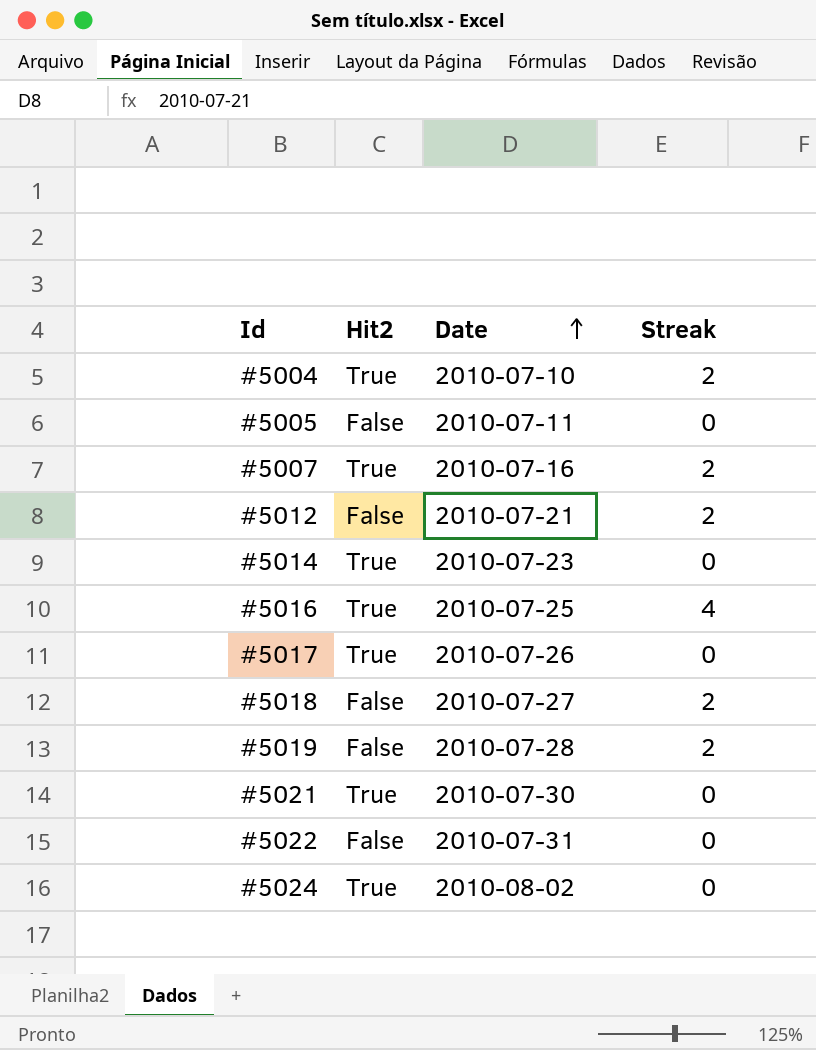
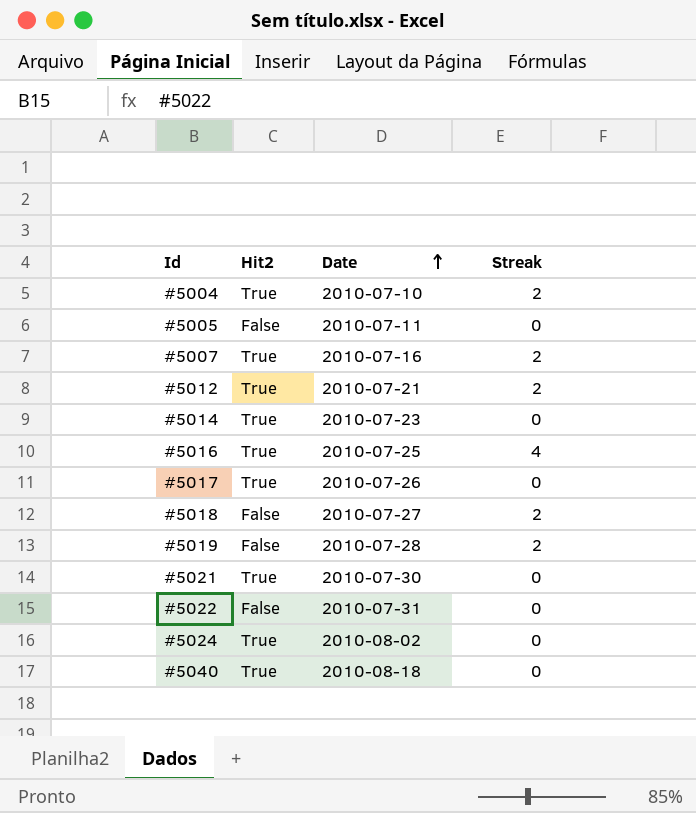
#5012 | Hit2: False -> True
row #5040: none -> True | 2010-08-18 | 0

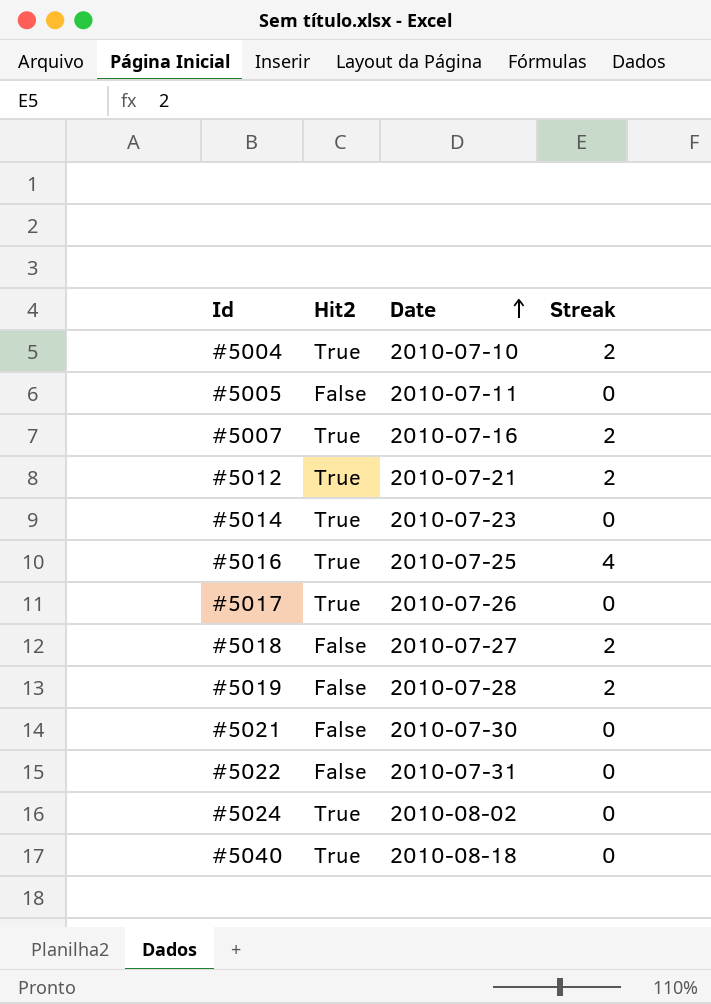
#5021 | Hit2: True -> False

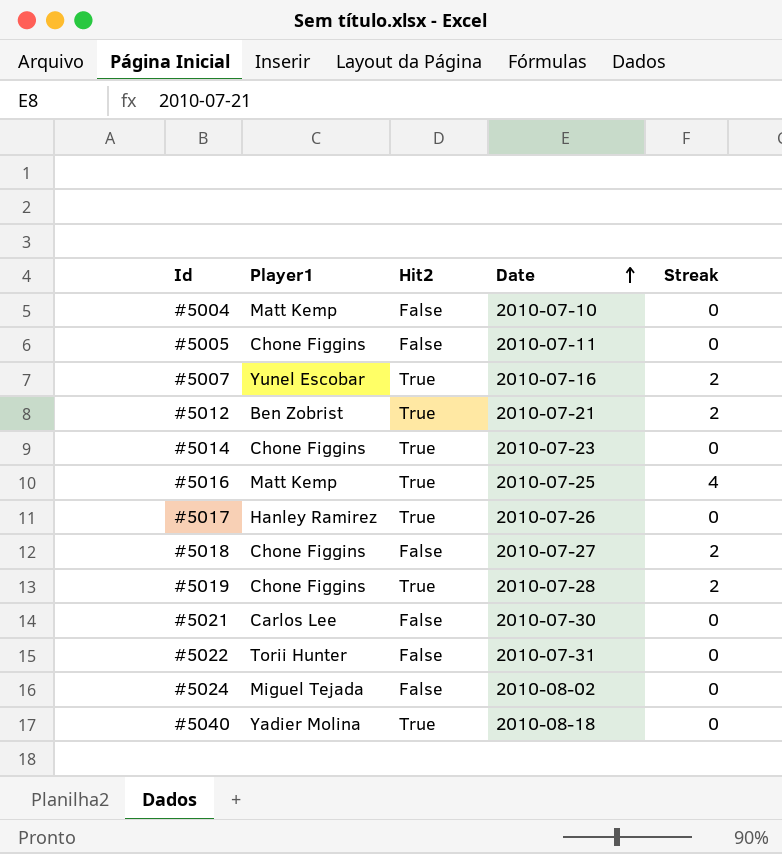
column Player1 | position: none -> 2
#5004 | Hit2: True -> False
#5004 | Streak: 2 -> 0
#5019 | Hit2: False -> True
#5024 | Hit2: True -> False

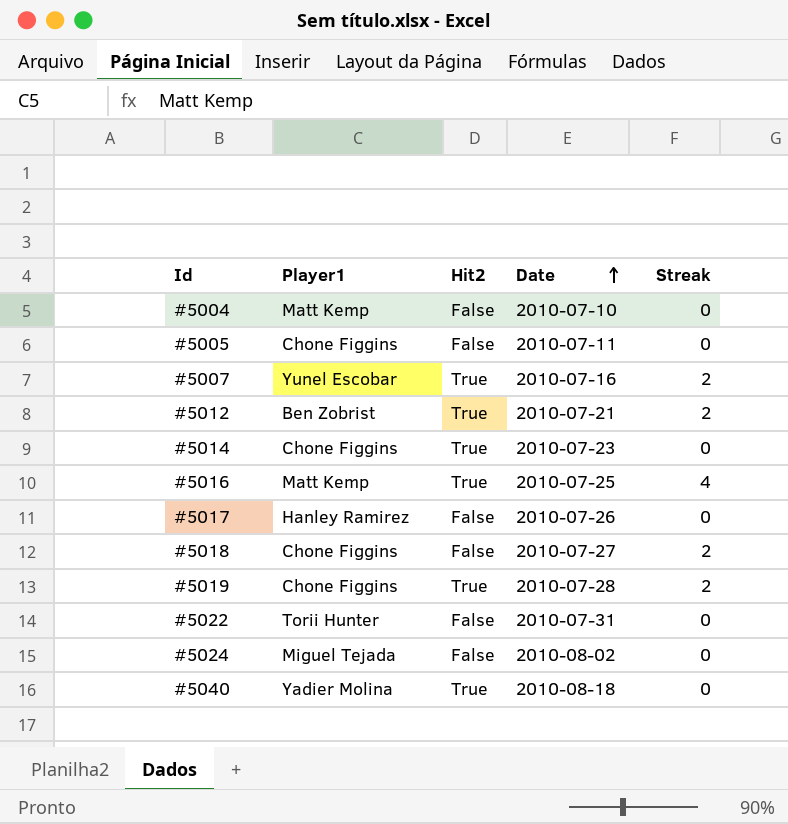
row #5021: Carlos Lee | False | 2010-07-30 | 0 -> none
#5017 | Hit2: True -> False

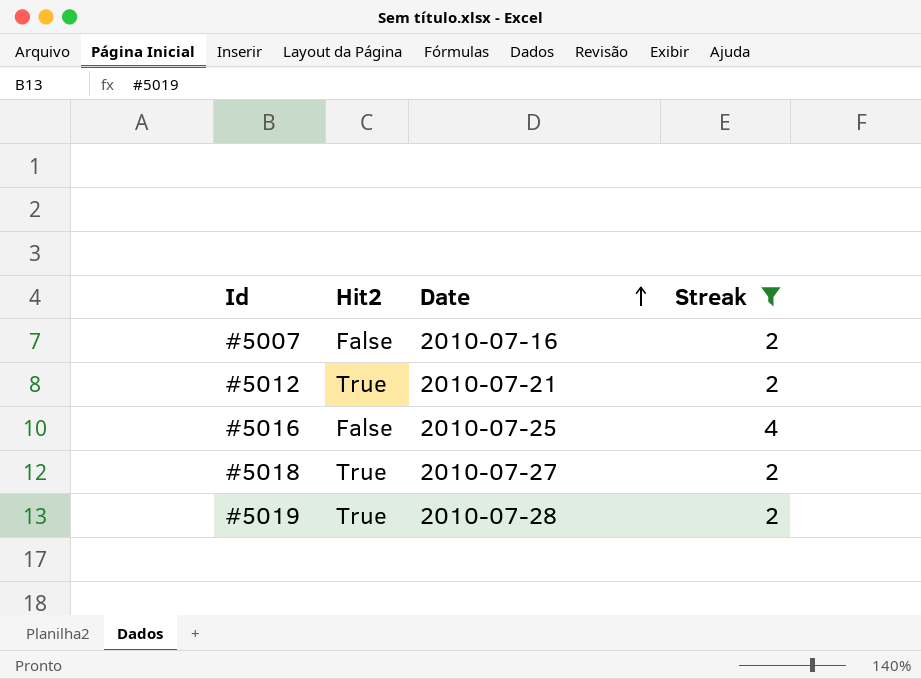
filter: none -> Streak != 0
column Player1 | position: 2 -> none
#5007 | Hit2: True -> False
#5016 | Hit2: True -> False
#5018 | Hit2: False -> True

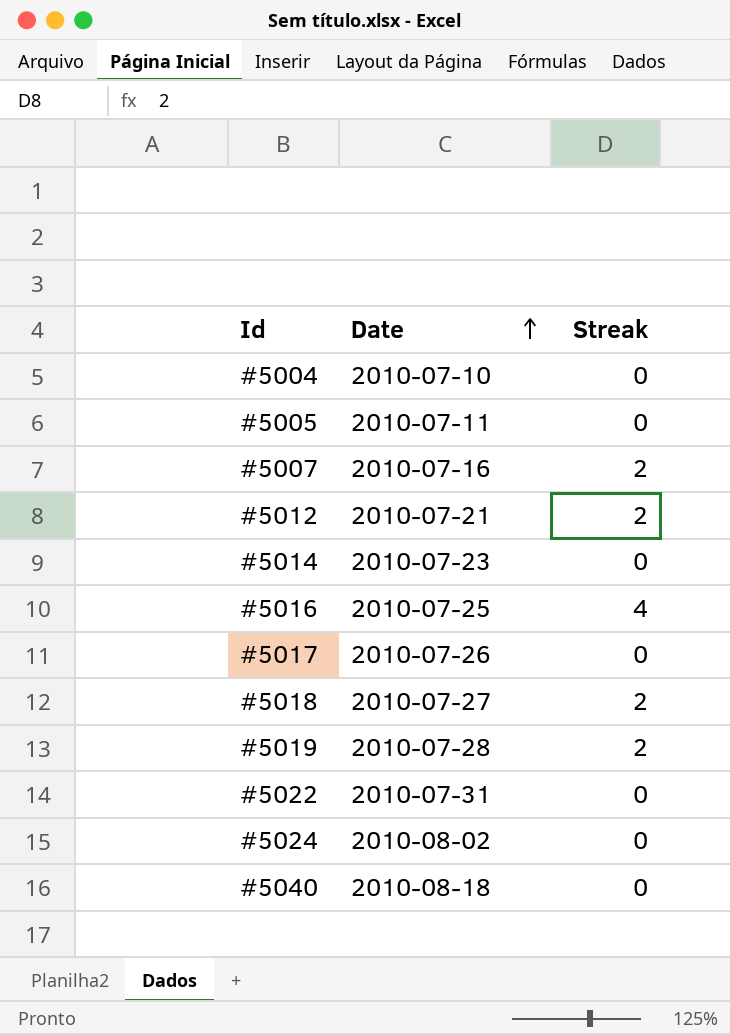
filter: Streak != 0 -> none
column Hit2 | position: 2 -> none

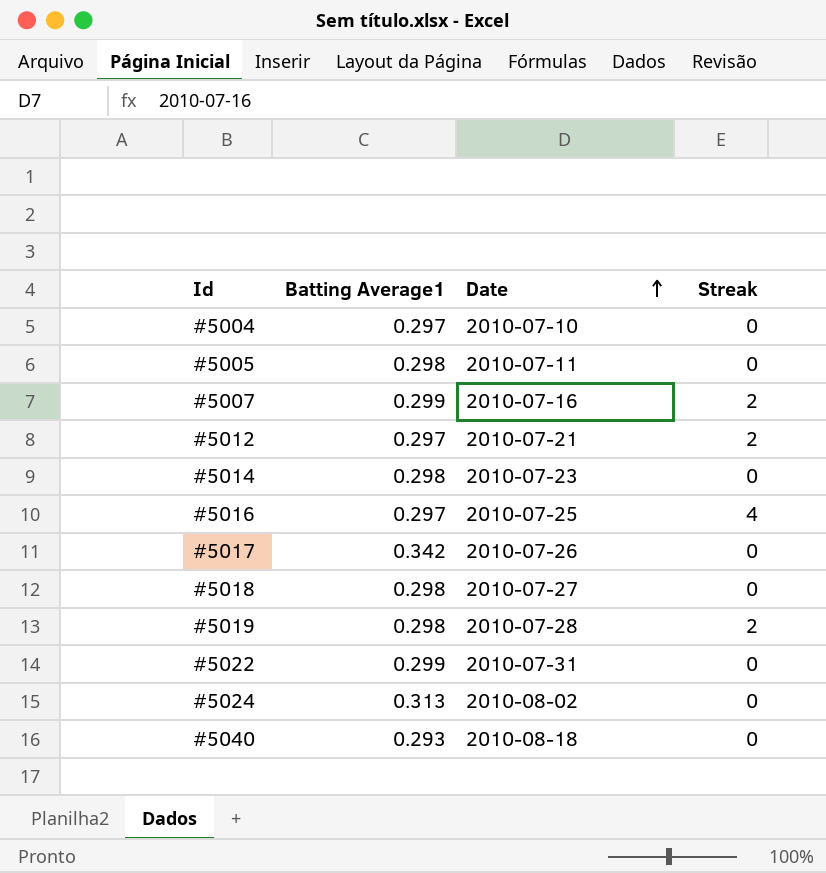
column Batting Average1 | position: none -> 2
#5018 | Streak: 2 -> 0

